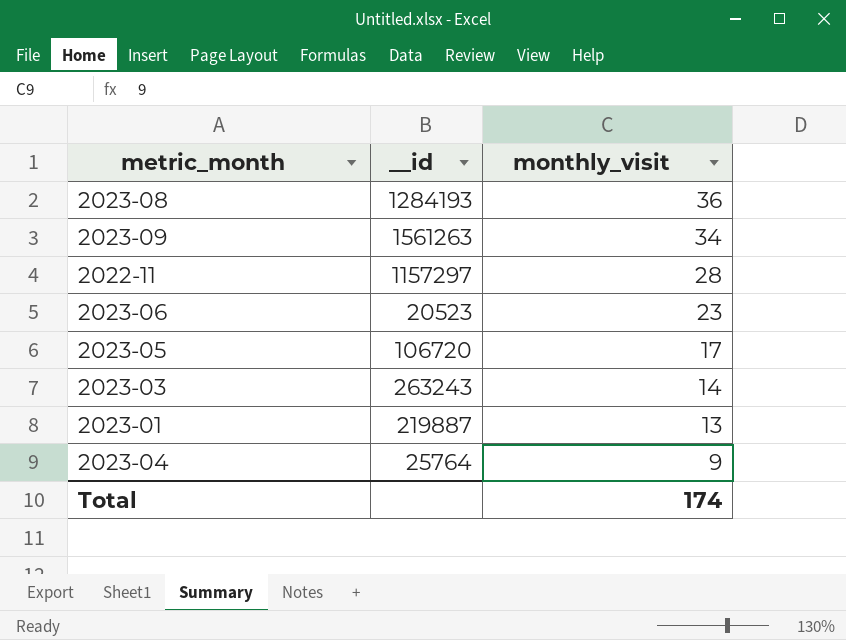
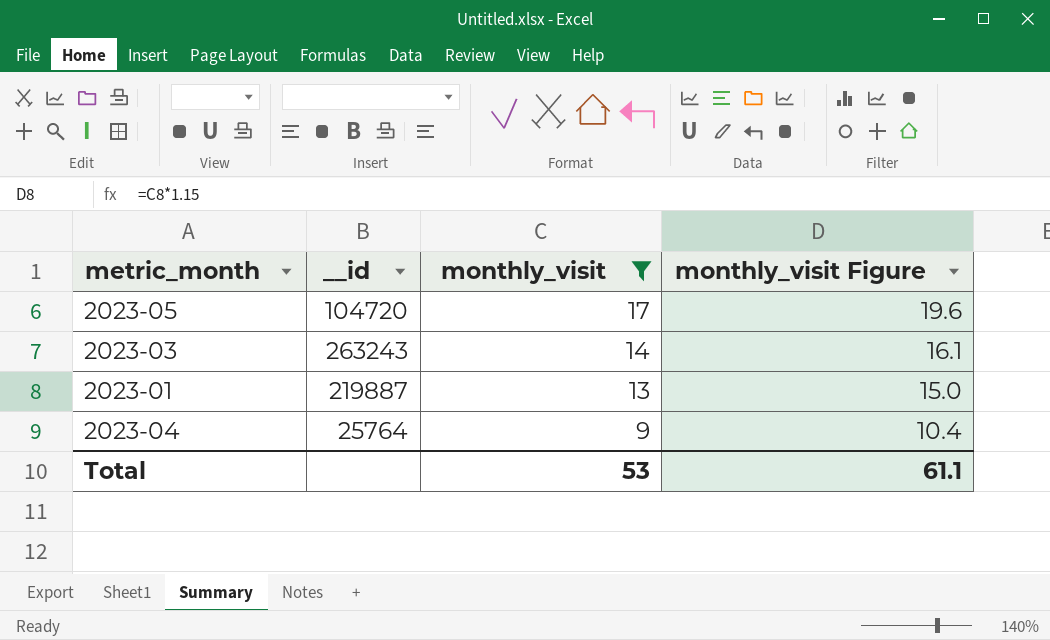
filter: none -> monthly_visit <= 17
column monthly_visit Figure | formula: none -> [monthly_visit] * 1.15
2023-05 | __id: 106720 -> 104720
Total | monthly_visit: 174 -> 53

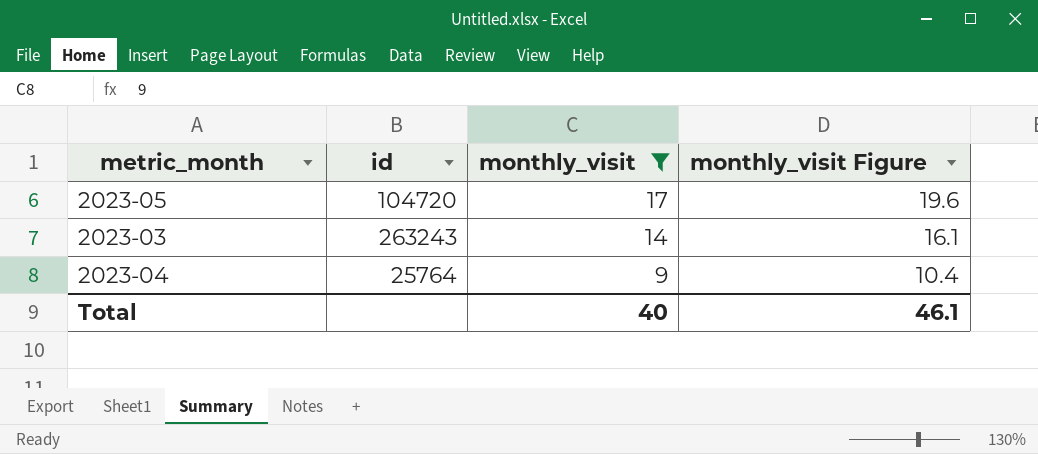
column name: __id -> id
row 2023-01: 219887 | 13 | 15.0 -> none
Total | monthly_visit: 53 -> 40
Total | monthly_visit Figure: 61.1 -> 46.1

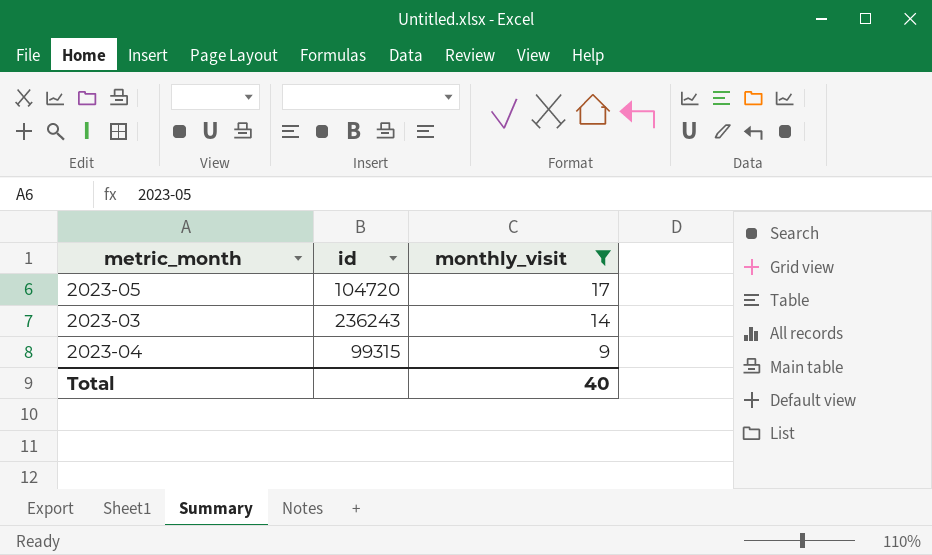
column monthly_visit Figure | formula: [monthly_visit] * 1.15 -> none
2023-03 | id: 263243 -> 236243
2023-04 | id: 25764 -> 99315

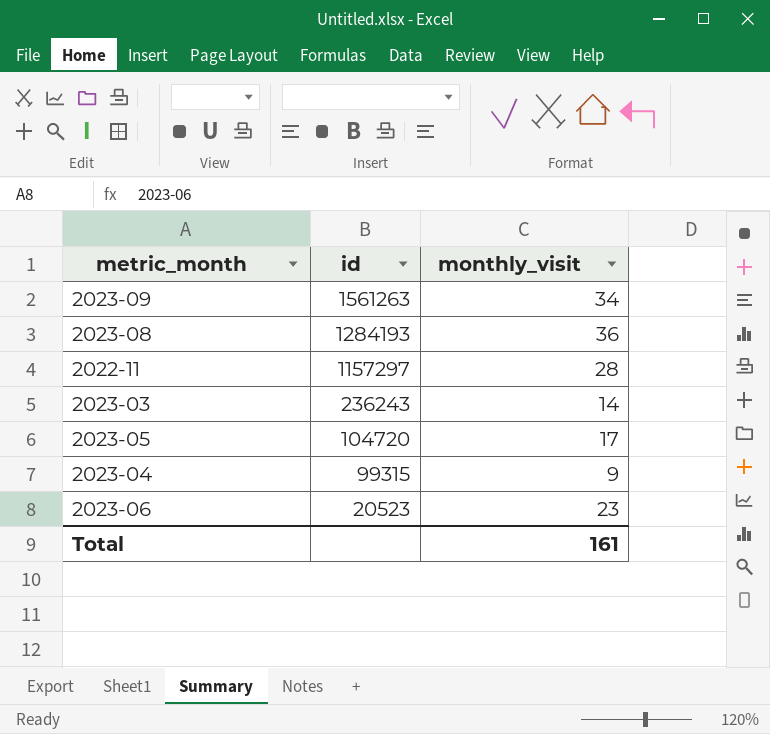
filter: monthly_visit <= 17 -> none
row order: monthly_visit descending -> id descending
Total | monthly_visit: 40 -> 161

